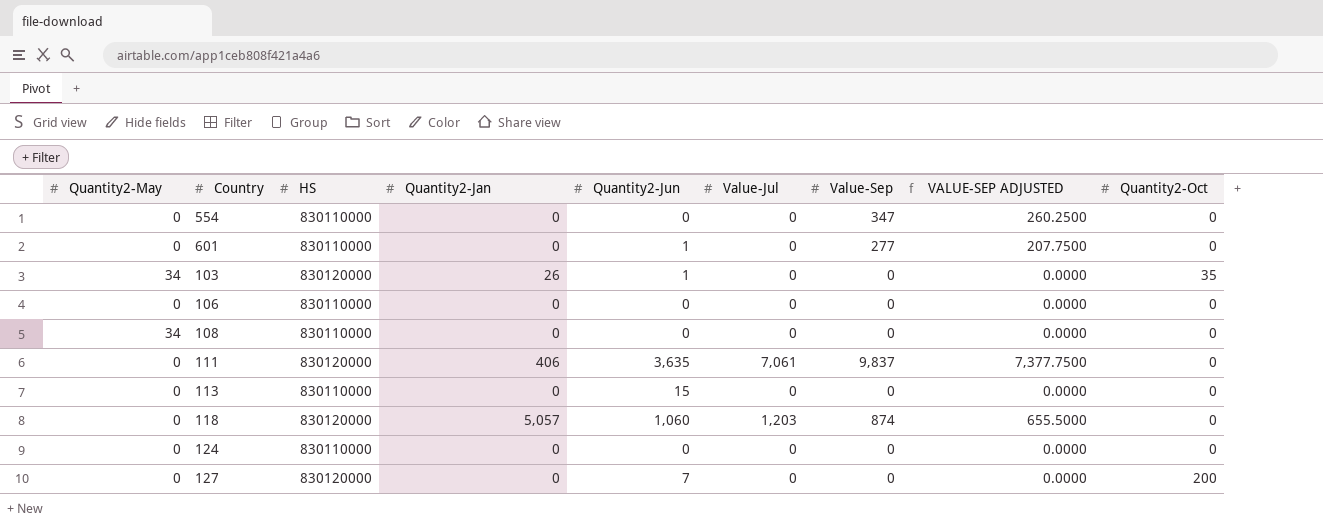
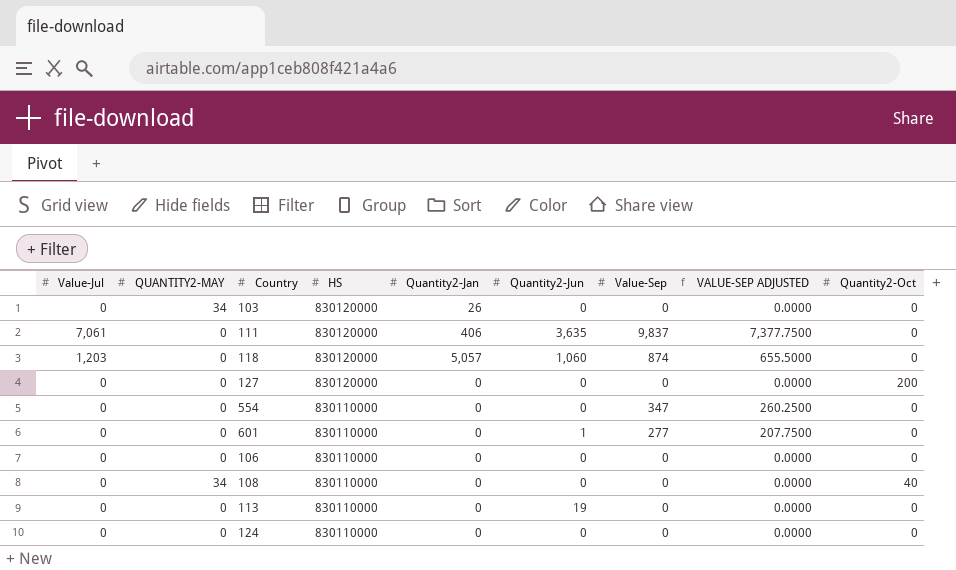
row order: none -> HS descending
column Value-Jul | position: 6 -> 1
column name: Quantity2-May -> QUANTITY2-MAY
103 | Quantity2-Jun: 1 -> 0
103 | Quantity2-Oct: 35 -> 0
127 | Quantity2-Jun: 7 -> 0
108 | Quantity2-Oct: 0 -> 40
113 | Quantity2-Jun: 15 -> 19

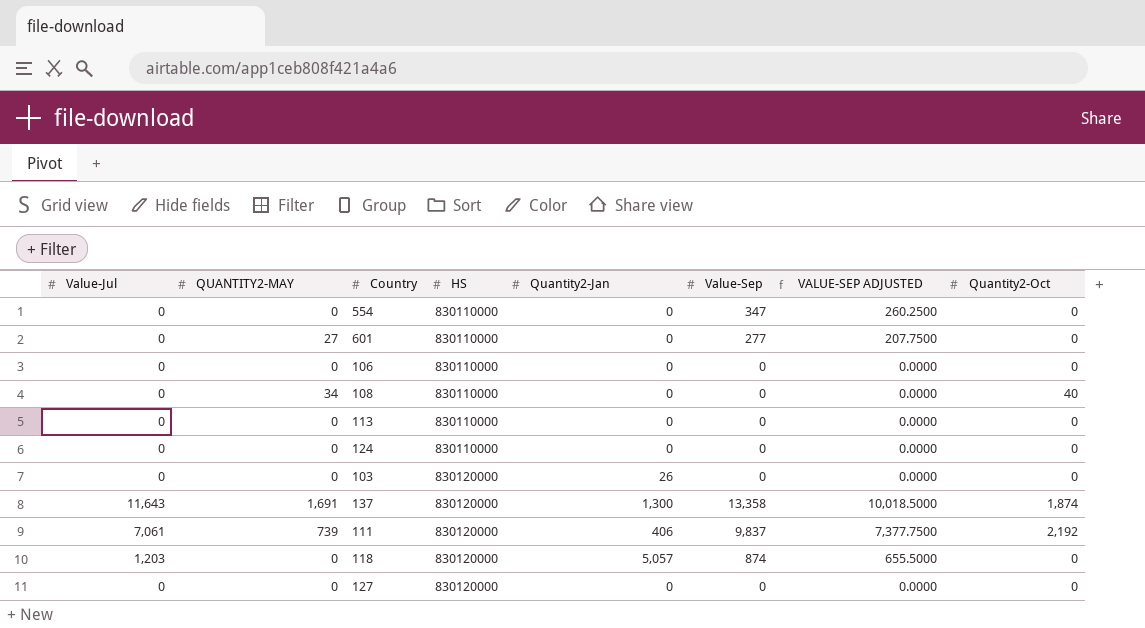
row order: HS descending -> HS ascending
column Quantity2-Jun | position: 6 -> none
601 | QUANTITY2-MAY: 0 -> 27
103 | QUANTITY2-MAY: 34 -> 0
row 137: none -> 11,643 | 1,691 | 830120000 | 1,300 | 13,358 | 10,018.5000 | 1,874
111 | QUANTITY2-MAY: 0 -> 739
111 | Quantity2-Oct: 0 -> 2,192
127 | Quantity2-Oct: 200 -> 0

